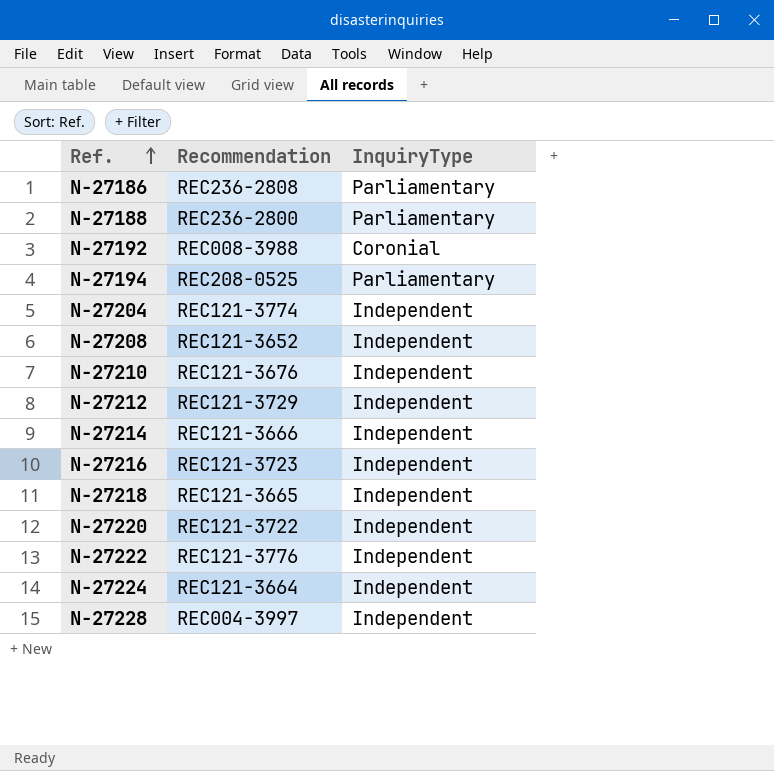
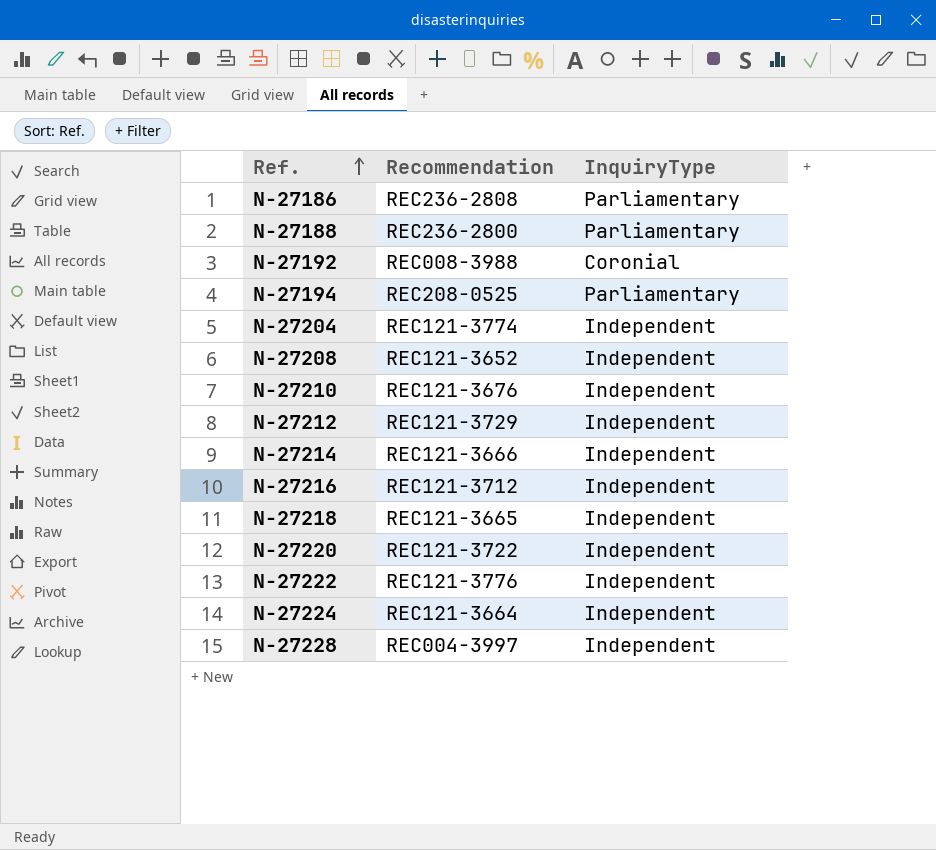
N-27216 | Recommendation: REC121-3723 -> REC121-3712

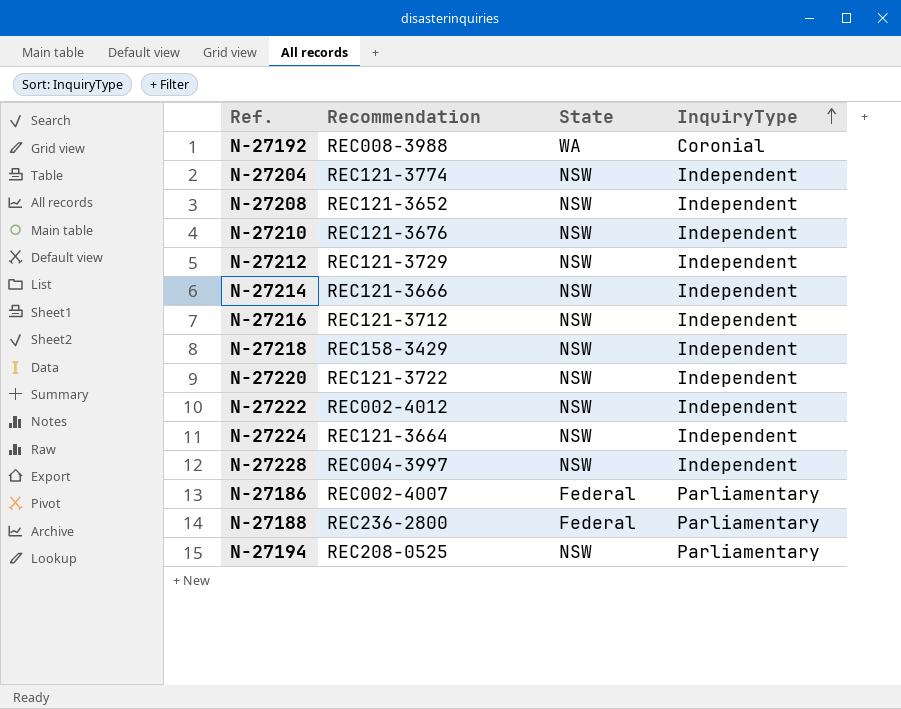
row order: Ref. ascending -> InquiryType ascending
column State | position: none -> 3
N-27218 | Recommendation: REC121-3665 -> REC158-3429
N-27222 | Recommendation: REC121-3776 -> REC002-4012
N-27186 | Recommendation: REC236-2808 -> REC002-4007

